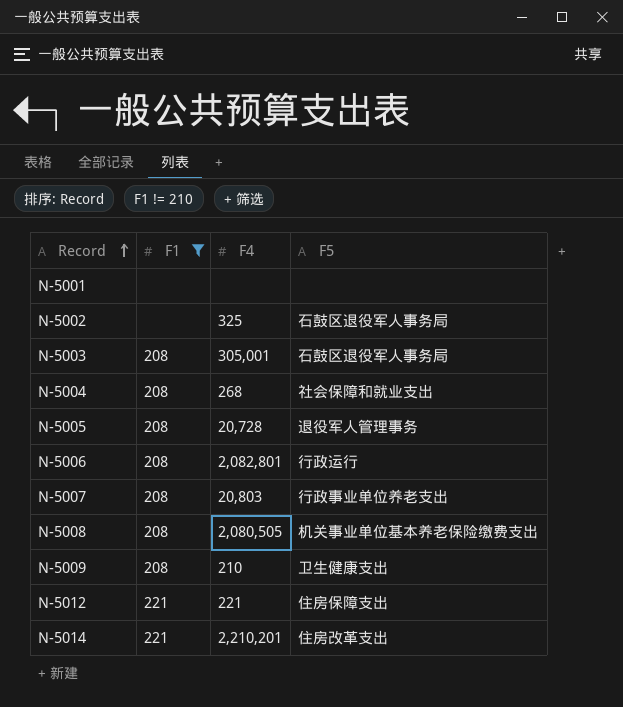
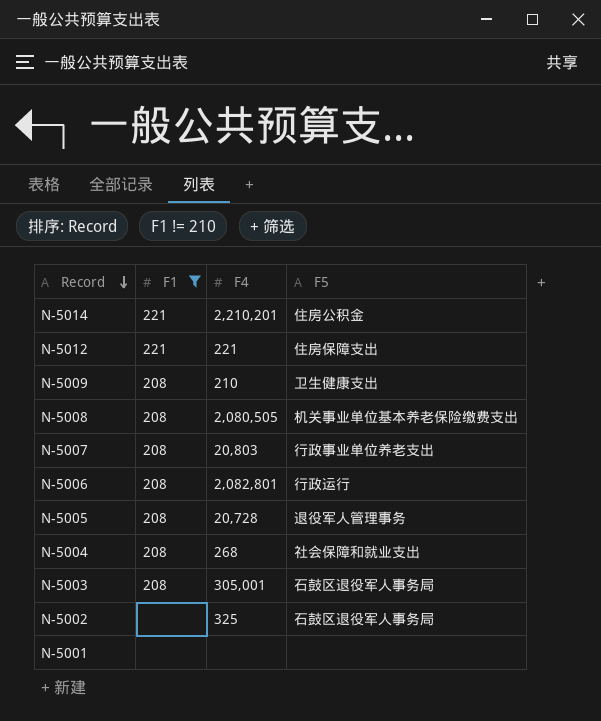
row order: Record ascending -> Record descending
N-5014 | F5: 住房改革支出 -> 住房公积金

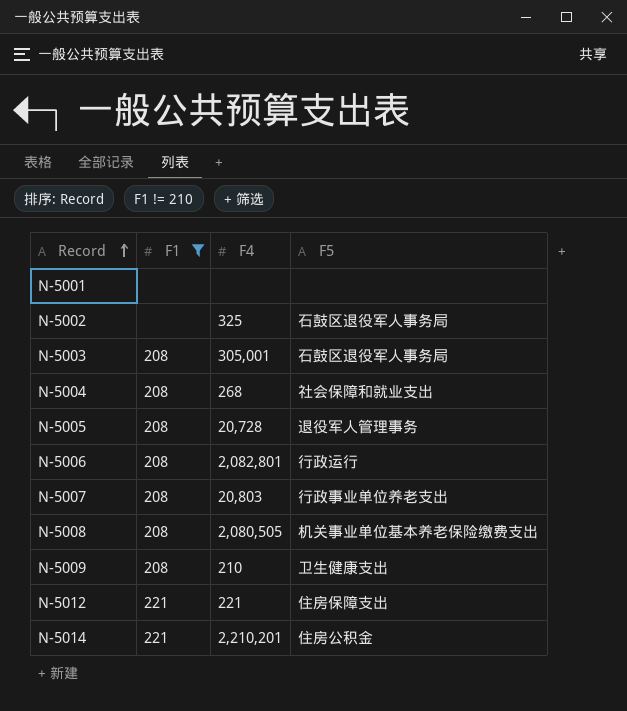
row order: Record descending -> Record ascending

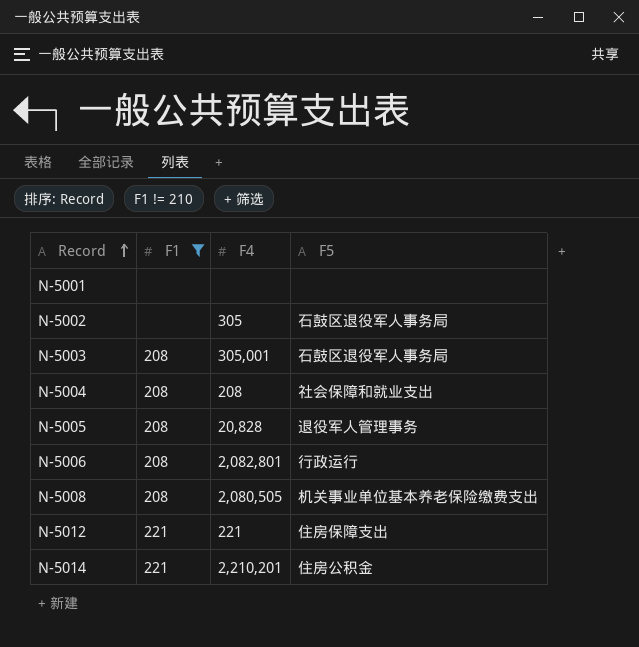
row N-5007: 208 | 20,803 | 行政事业单位养老支出 -> none
row N-5009: 208 | 210 | 卫生健康支出 -> none
N-5002 | F4: 325 -> 305
N-5004 | F4: 268 -> 208
N-5005 | F4: 20,728 -> 20,828

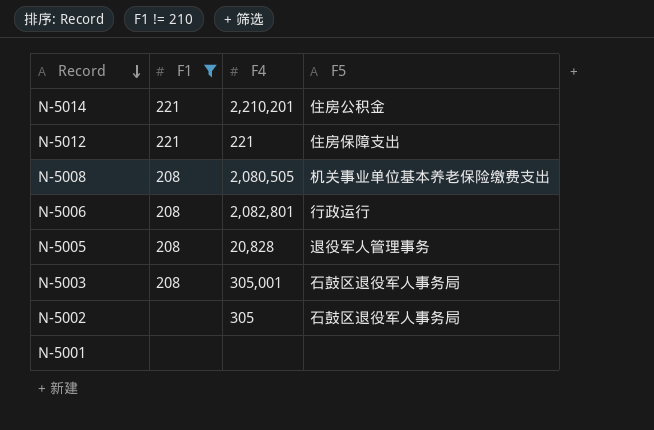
row order: Record ascending -> Record descending
row N-5004: 208 | 208 | 社会保障和就业支出 -> none

